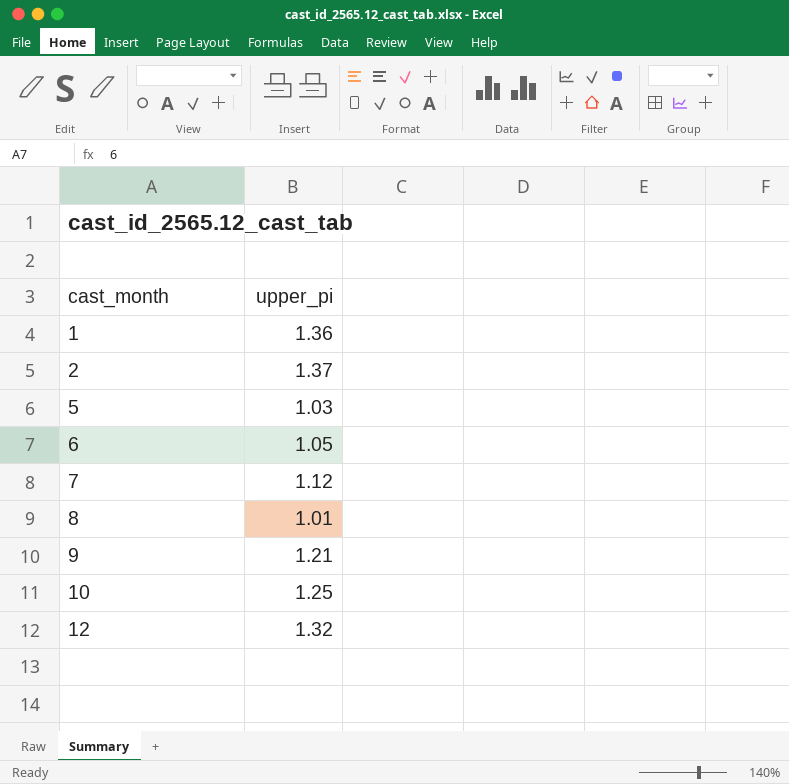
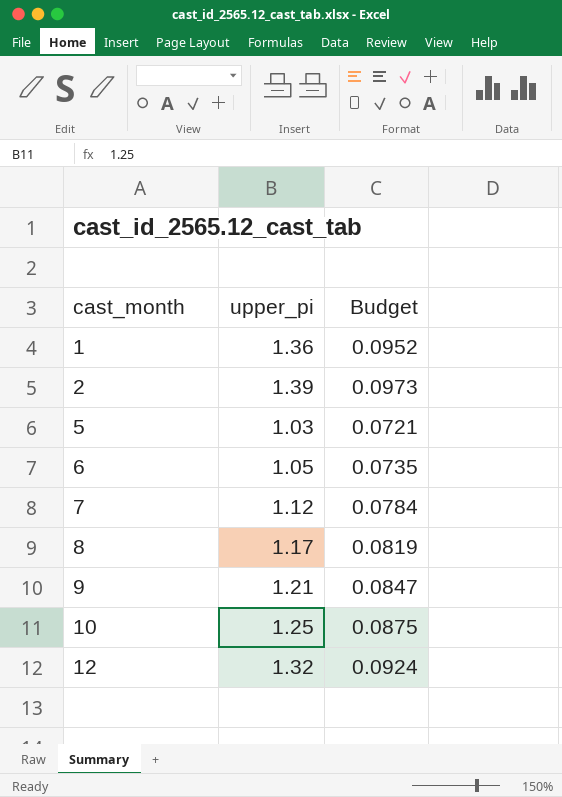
column Budget | formula: none -> [upper_pi] * 0.07
2 | upper_pi: 1.37 -> 1.39
8 | upper_pi: 1.01 -> 1.17

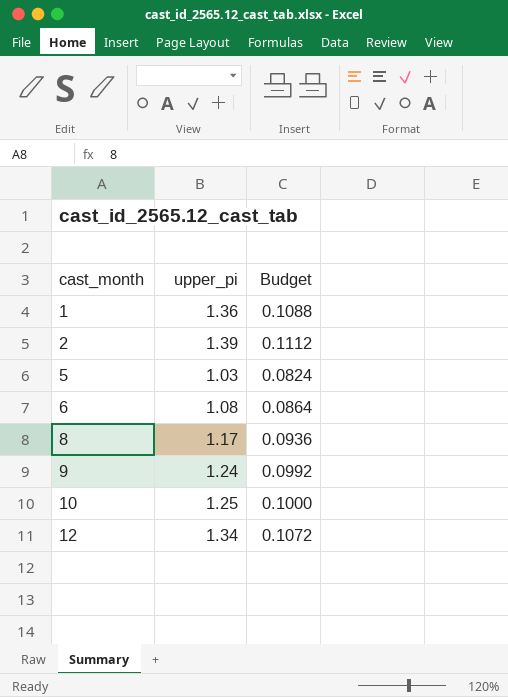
column Budget | formula: [upper_pi] * 0.07 -> [upper_pi] * 0.08
row 7: 1.12 | 0.0784 -> none
6 | upper_pi: 1.05 -> 1.08
9 | upper_pi: 1.21 -> 1.24
12 | upper_pi: 1.32 -> 1.34

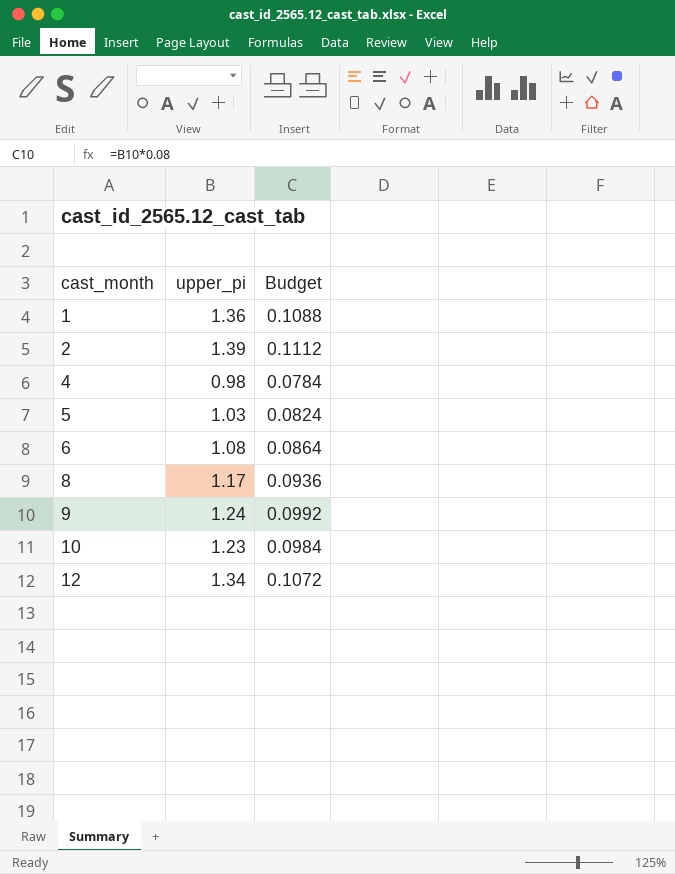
row 4: none -> 0.98 | 0.0784
10 | upper_pi: 1.25 -> 1.23
10 | Budget: 0.1000 -> 0.0984

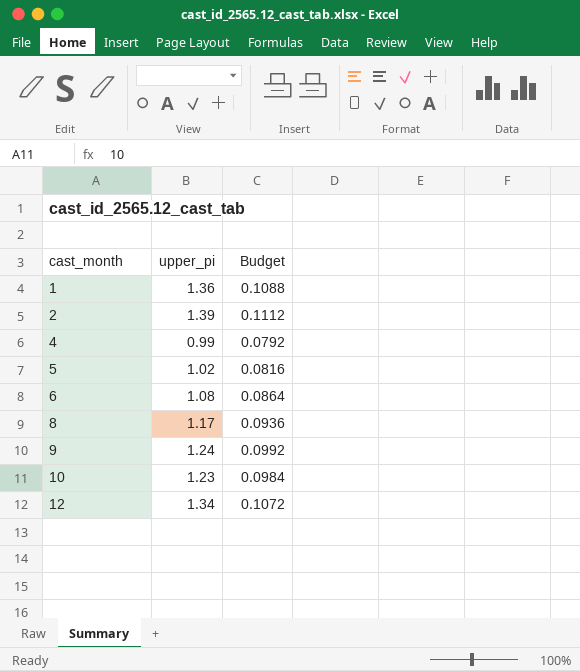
4 | upper_pi: 0.98 -> 0.99
4 | Budget: 0.0784 -> 0.0792
5 | upper_pi: 1.03 -> 1.02
5 | Budget: 0.0824 -> 0.0816

